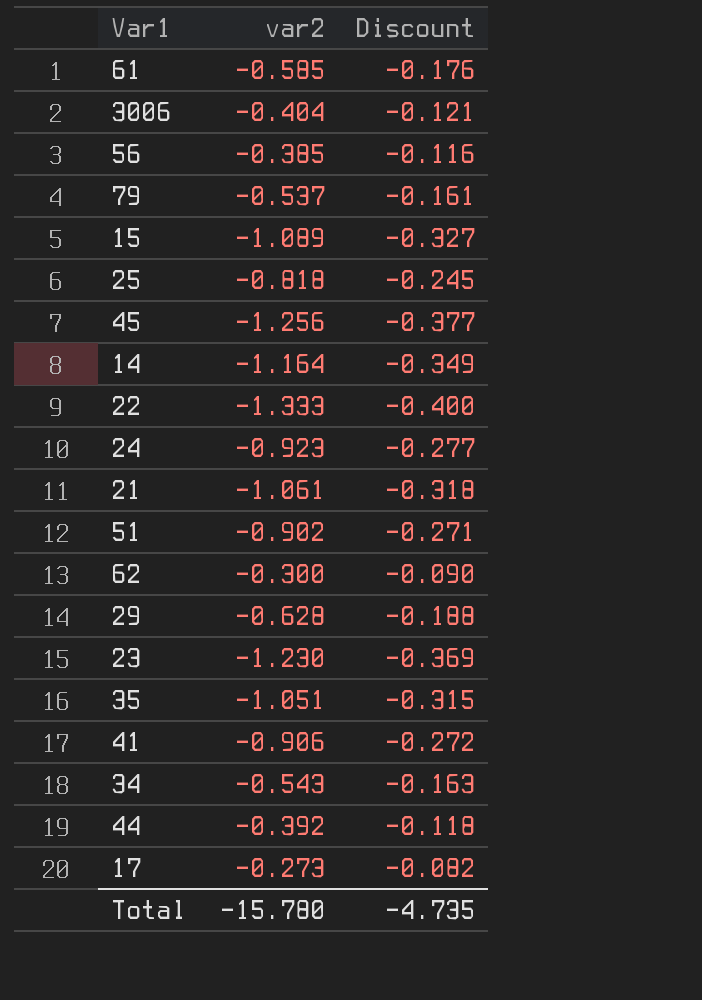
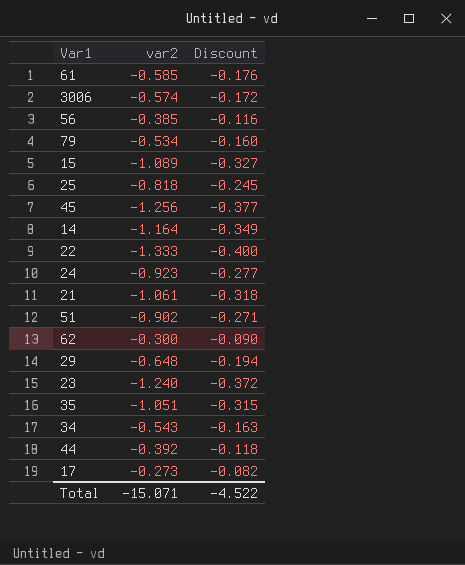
row 41: -0.906 | -0.272 -> none
3006 | var2: -0.404 -> -0.574
3006 | Discount: -0.121 -> -0.172
79 | var2: -0.537 -> -0.534
79 | Discount: -0.161 -> -0.160
29 | var2: -0.628 -> -0.648
29 | Discount: -0.188 -> -0.194
23 | var2: -1.230 -> -1.240
23 | Discount: -0.369 -> -0.372
Total | var2: -15.780 -> -15.071
Total | Discount: -4.735 -> -4.522

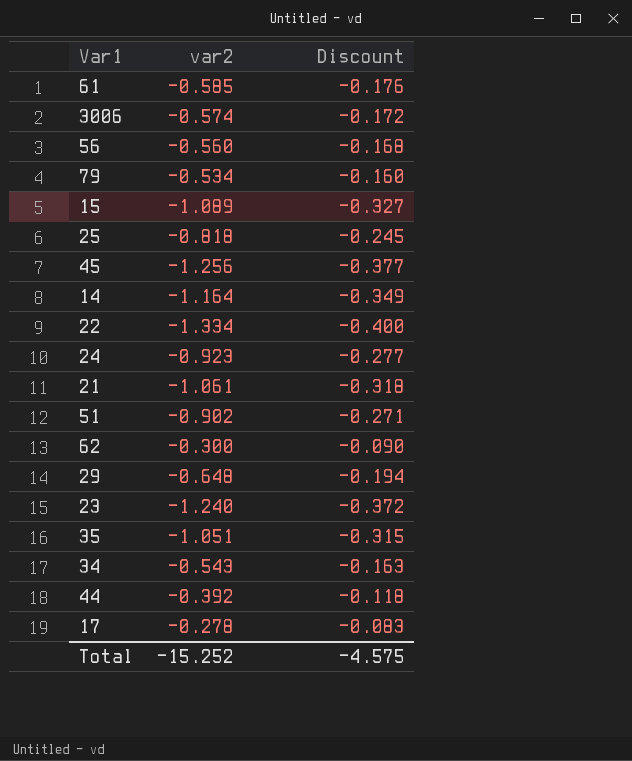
56 | var2: -0.385 -> -0.560
56 | Discount: -0.116 -> -0.168
22 | var2: -1.333 -> -1.334
17 | var2: -0.273 -> -0.278
17 | Discount: -0.082 -> -0.083
Total | var2: -15.071 -> -15.252
Total | Discount: -4.522 -> -4.575

